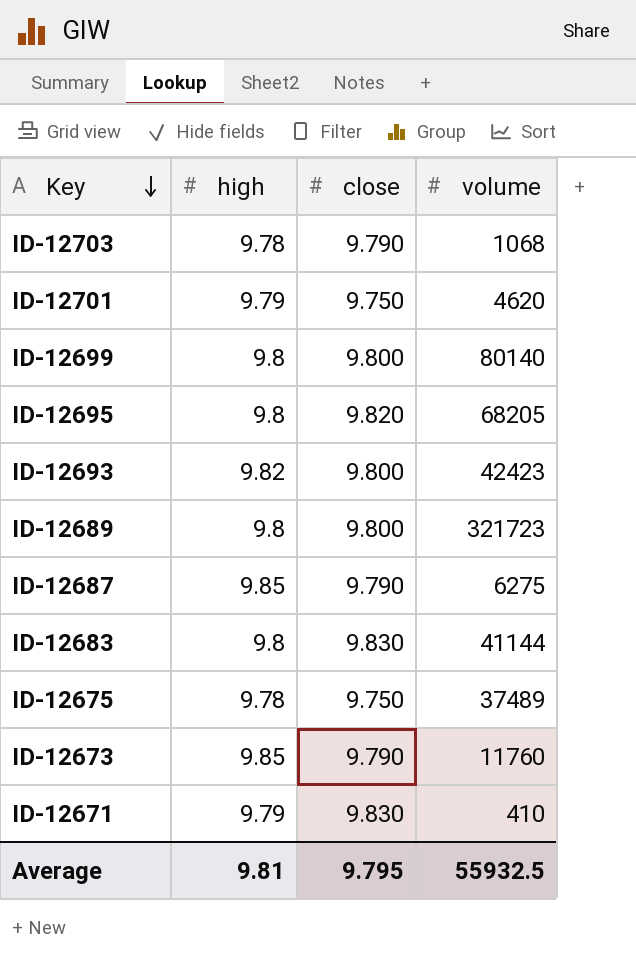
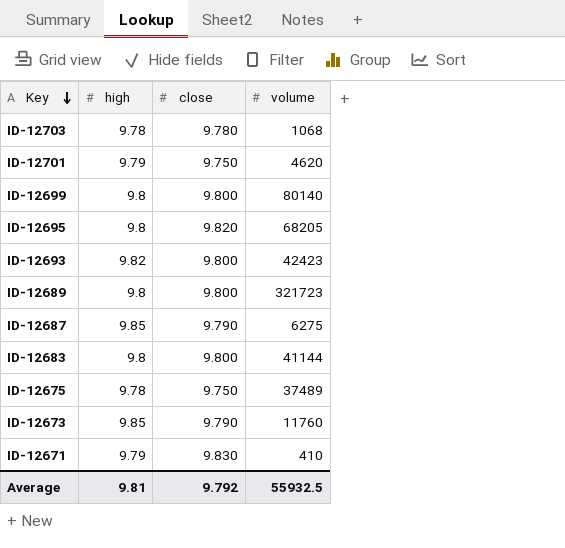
ID-12703 | close: 9.790 -> 9.780
ID-12683 | close: 9.830 -> 9.800
Average | close: 9.795 -> 9.792

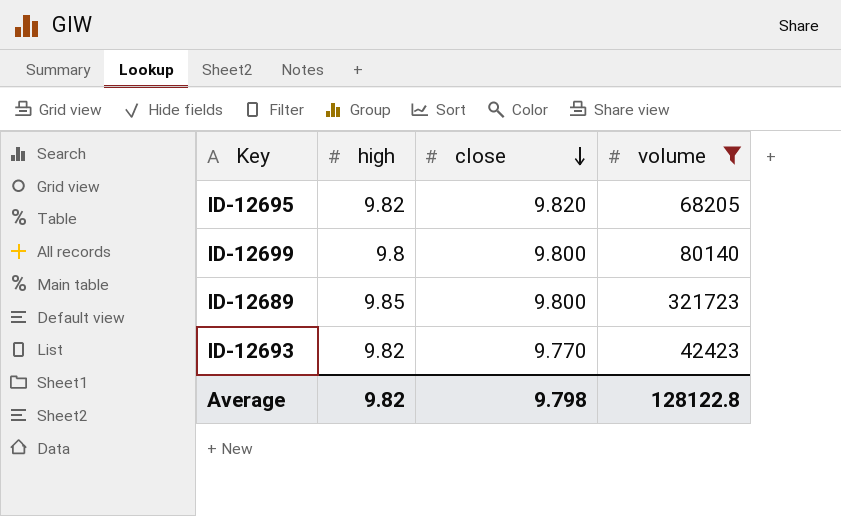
filter: none -> volume >= 42423
row order: Key descending -> close descending
ID-12695 | high: 9.8 -> 9.82
ID-12689 | high: 9.8 -> 9.85
ID-12693 | close: 9.800 -> 9.770
Average | high: 9.81 -> 9.82
Average | close: 9.792 -> 9.798
Average | volume: 55932.5 -> 128122.8

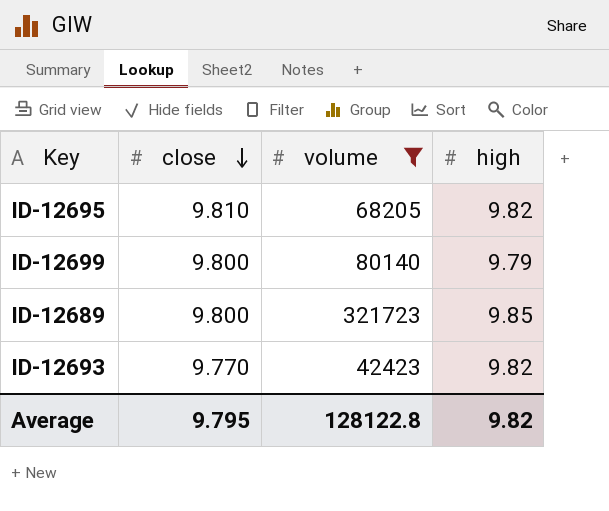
column high | position: 2 -> 4
ID-12695 | close: 9.820 -> 9.810
ID-12699 | high: 9.8 -> 9.79
Average | close: 9.798 -> 9.795

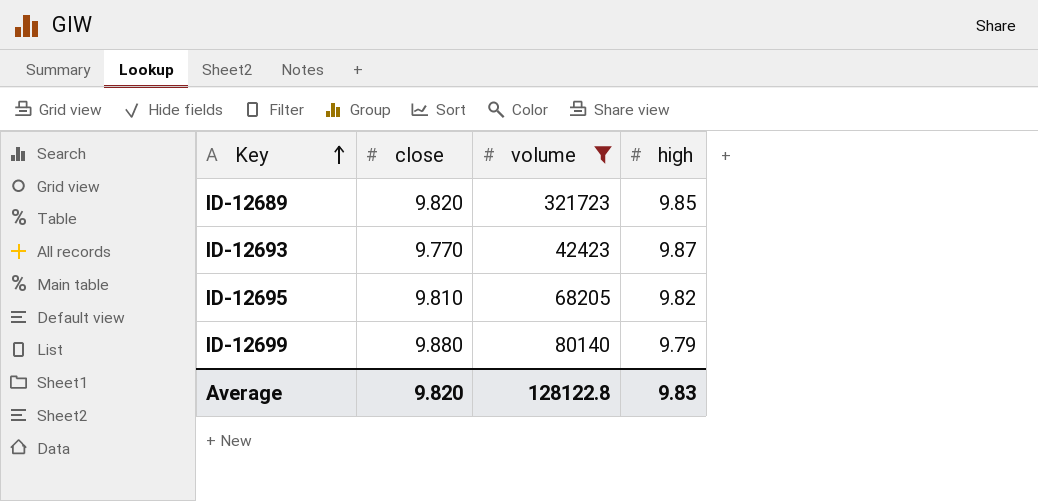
row order: close descending -> Key ascending
ID-12689 | close: 9.800 -> 9.820
ID-12693 | high: 9.82 -> 9.87
ID-12699 | close: 9.800 -> 9.880
Average | close: 9.795 -> 9.820
Average | high: 9.82 -> 9.83

